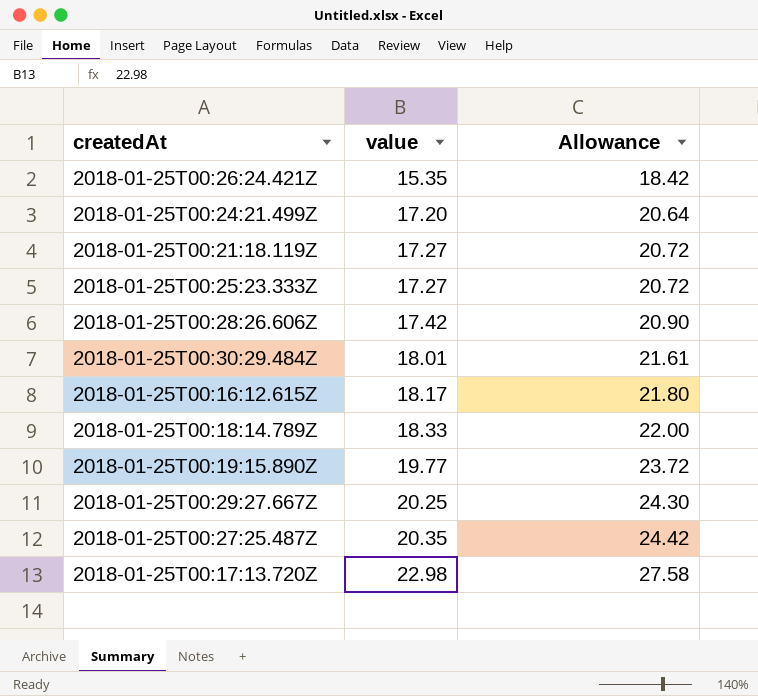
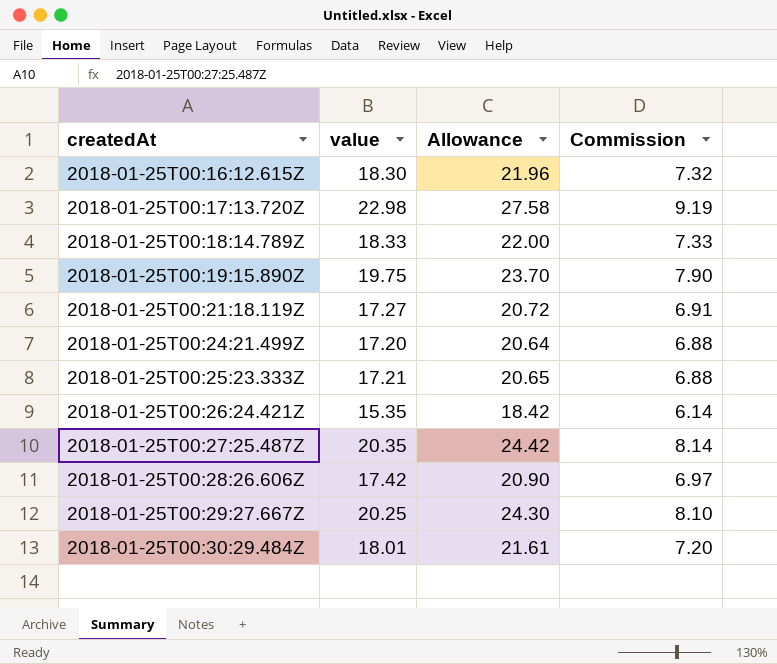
row order: value ascending -> createdAt ascending
column Commission | formula: none -> [value] * 0.4
2018-01-25T00:16:12.615Z | value: 18.17 -> 18.30
2018-01-25T00:16:12.615Z | Allowance: 21.80 -> 21.96
2018-01-25T00:19:15.890Z | value: 19.77 -> 19.75
2018-01-25T00:19:15.890Z | Allowance: 23.72 -> 23.70
2018-01-25T00:25:23.333Z | value: 17.27 -> 17.21
2018-01-25T00:25:23.333Z | Allowance: 20.72 -> 20.65

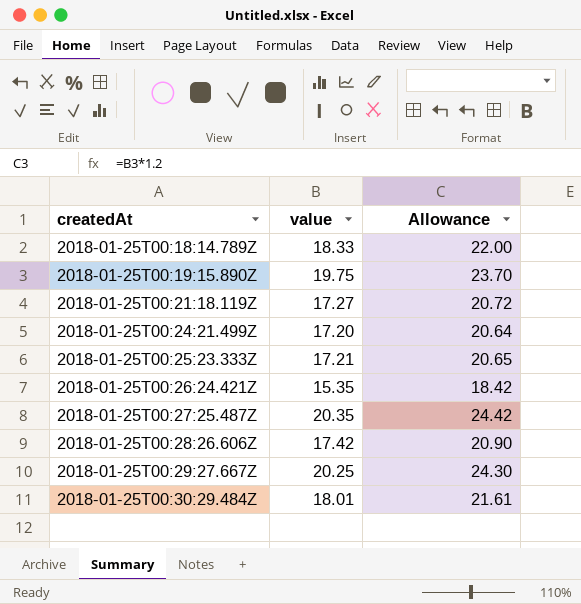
column Commission | formula: [value] * 0.4 -> none
row 2018-01-25T00:16:12.615Z: 18.30 | 21.96 | 7.32 -> none
row 2018-01-25T00:17:13.720Z: 22.98 | 27.58 | 9.19 -> none

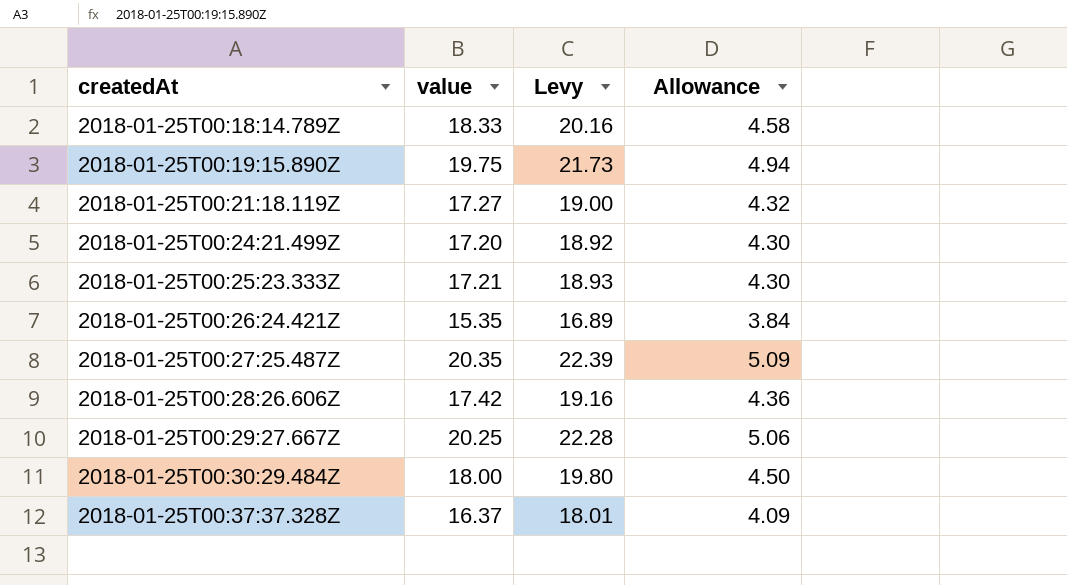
column Levy | formula: none -> [value] * 1.1
column Allowance | formula: [value] * 1.2 -> [value] * 0.25
2018-01-25T00:30:29.484Z | value: 18.01 -> 18.00
row 2018-01-25T00:37:37.328Z: none -> 16.37 | 18.01 | 4.09

